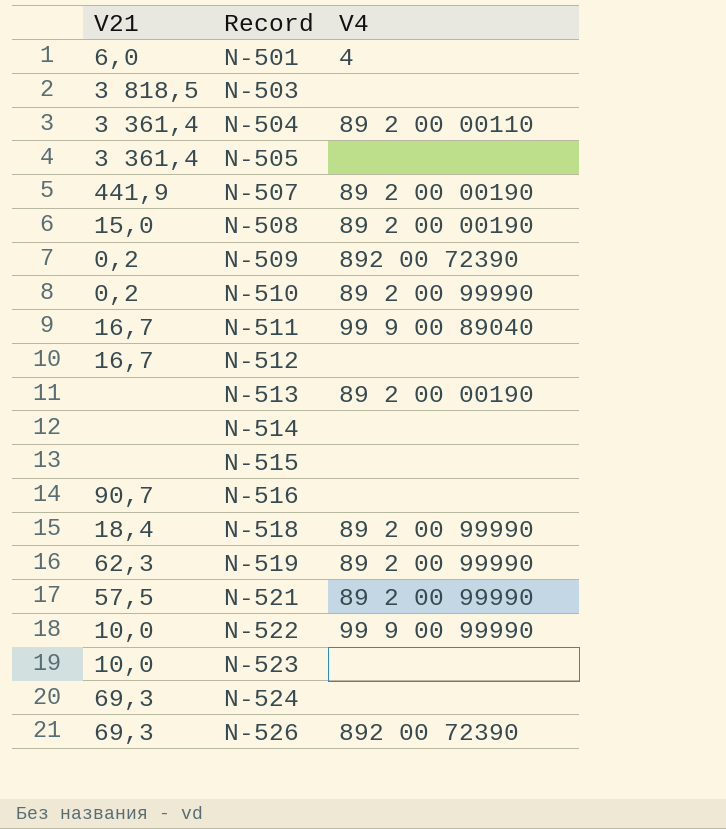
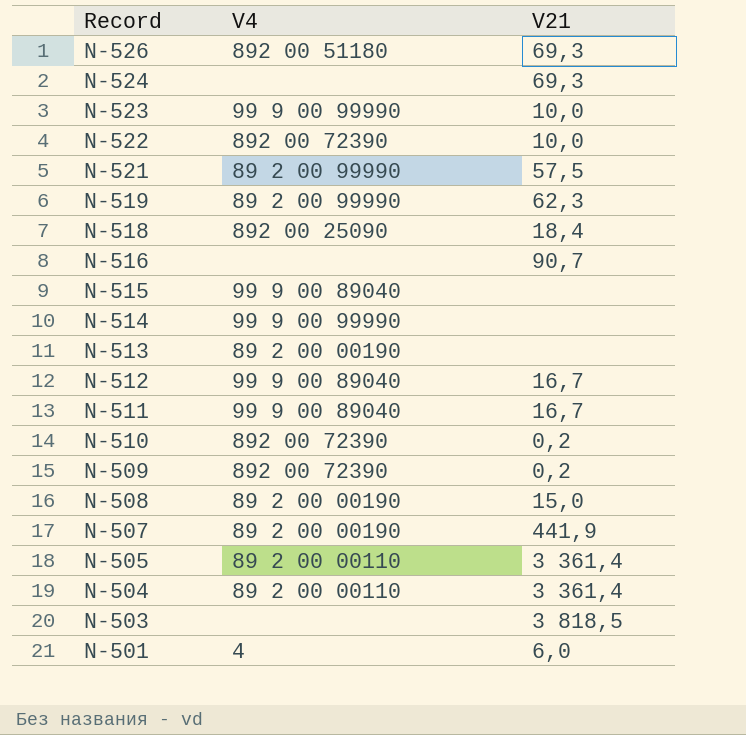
row order: Record ascending -> Record descending
column V21 | position: 1 -> 3
N-526 | V4: 892 00 72390 -> 892 00 51180
N-523 | V4: none -> 99 9 00 99990
N-522 | V4: 99 9 00 99990 -> 892 00 72390
N-518 | V4: 89 2 00 99990 -> 892 00 25090
N-515 | V4: none -> 99 9 00 89040
N-514 | V4: none -> 99 9 00 99990
N-512 | V4: none -> 99 9 00 89040
N-510 | V4: 89 2 00 99990 -> 892 00 72390
N-505 | V4: none -> 89 2 00 00110

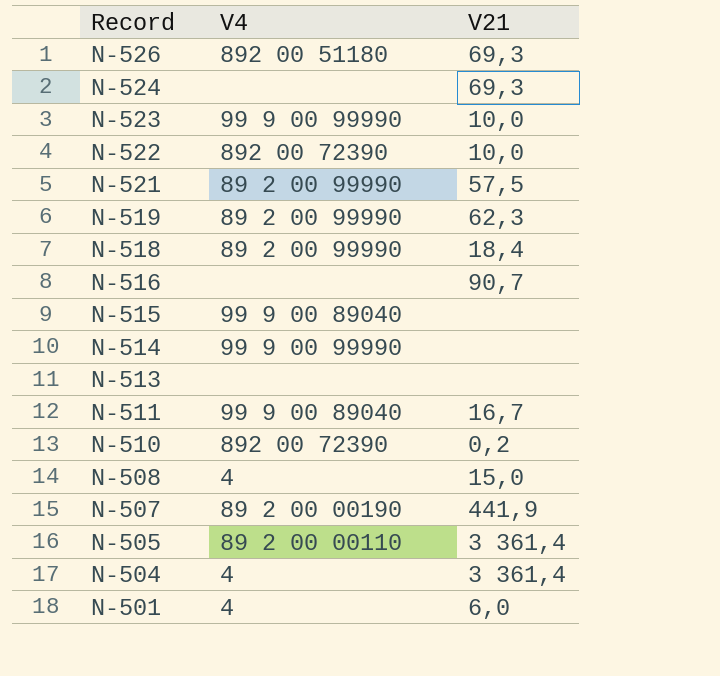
row N-512: 99 9 00 89040 | 16,7 -> none
row N-509: 892 00 72390 | 0,2 -> none
row N-503: none | 3 818,5 -> none
N-518 | V4: 892 00 25090 -> 89 2 00 99990
N-513 | V4: 89 2 00 00190 -> none
N-508 | V4: 89 2 00 00190 -> 4
N-504 | V4: 89 2 00 00110 -> 4

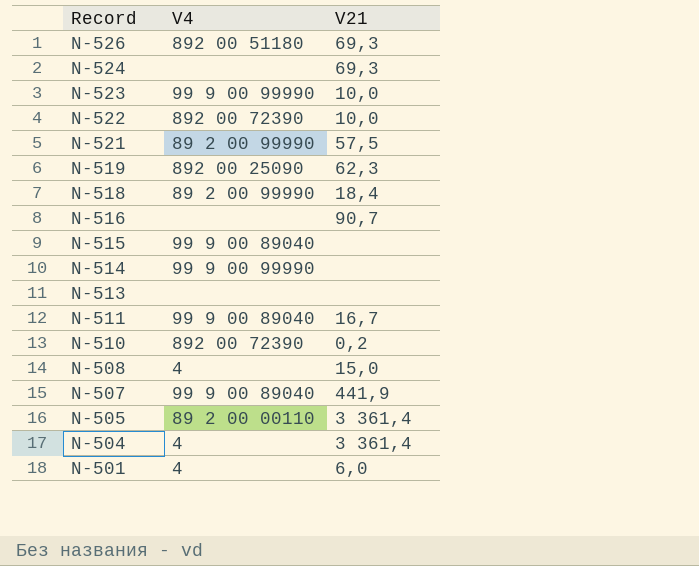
N-519 | V4: 89 2 00 99990 -> 892 00 25090
N-507 | V4: 89 2 00 00190 -> 99 9 00 89040

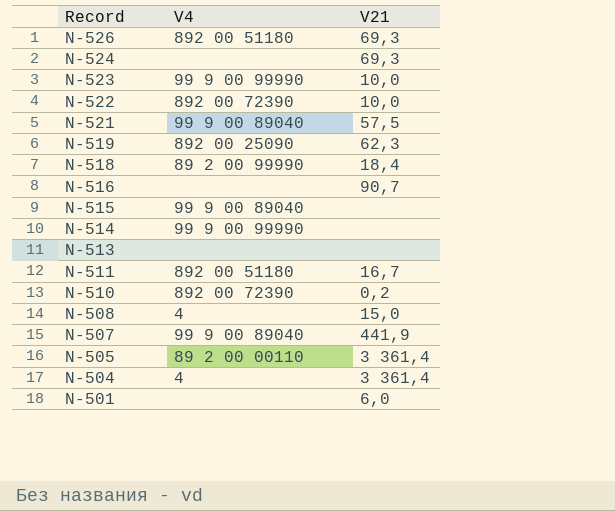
N-521 | V4: 89 2 00 99990 -> 99 9 00 89040
N-511 | V4: 99 9 00 89040 -> 892 00 51180
N-501 | V4: 4 -> none

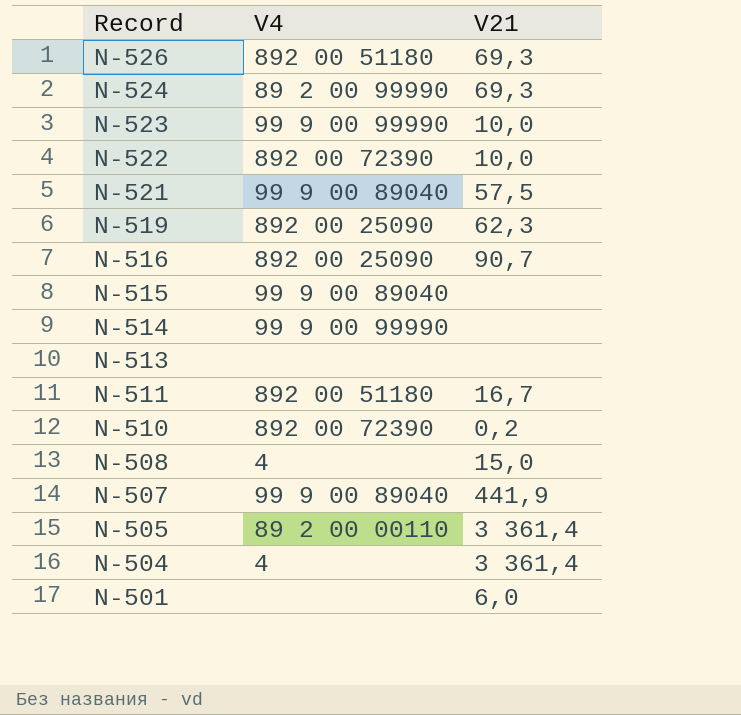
row N-518: 89 2 00 99990 | 18,4 -> none
N-524 | V4: none -> 89 2 00 99990
N-516 | V4: none -> 892 00 25090

